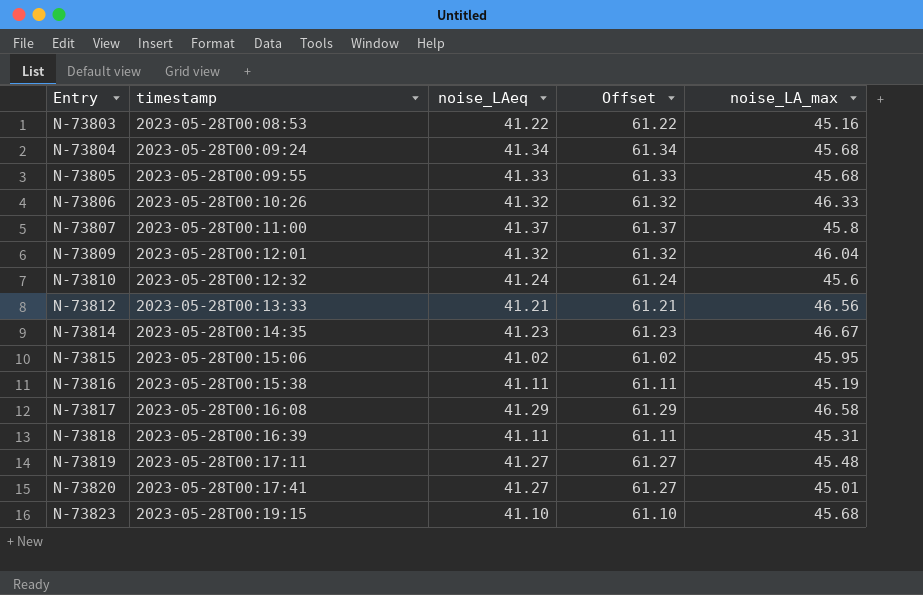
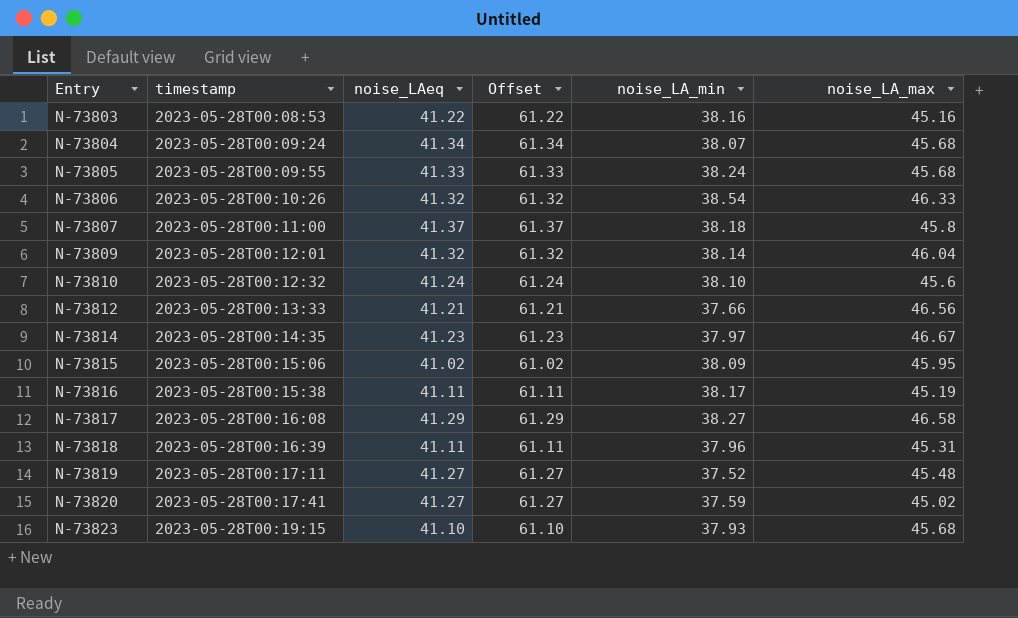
column noise_LA_min | position: none -> 5
N-73820 | noise_LA_max: 45.01 -> 45.02

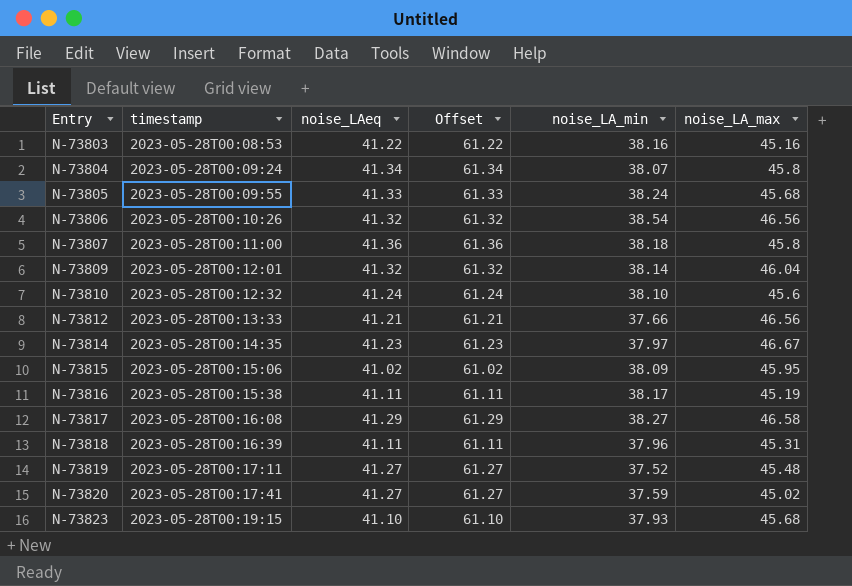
N-73804 | noise_LA_max: 45.68 -> 45.8
N-73806 | noise_LA_max: 46.33 -> 46.56
N-73807 | noise_LAeq: 41.37 -> 41.36
N-73807 | Offset: 61.37 -> 61.36

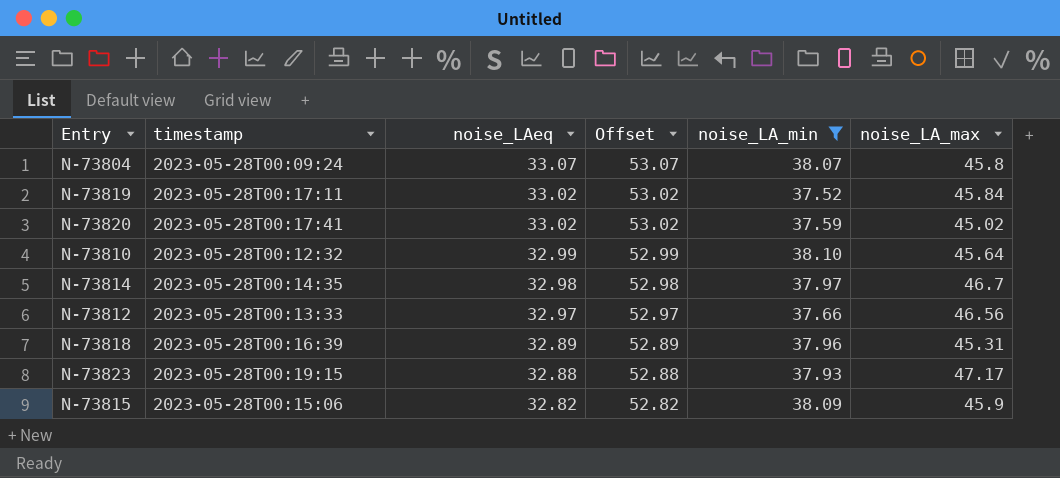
filter: none -> noise_LA_min <= 38.10
row order: Entry ascending -> noise_LAeq descending
N-73804 | noise_LAeq: 41.34 -> 33.07
N-73804 | Offset: 61.34 -> 53.07
N-73819 | noise_LAeq: 41.27 -> 33.02
N-73819 | Offset: 61.27 -> 53.02
N-73819 | noise_LA_max: 45.48 -> 45.84
N-73820 | noise_LAeq: 41.27 -> 33.02
N-73820 | Offset: 61.27 -> 53.02
N-73810 | noise_LAeq: 41.24 -> 32.99
N-73810 | Offset: 61.24 -> 52.99
N-73810 | noise_LA_max: 45.6 -> 45.64
N-73814 | noise_LAeq: 41.23 -> 32.98
N-73814 | Offset: 61.23 -> 52.98
N-73814 | noise_LA_max: 46.67 -> 46.7
N-73812 | noise_LAeq: 41.21 -> 32.97
N-73812 | Offset: 61.21 -> 52.97
N-73818 | noise_LAeq: 41.11 -> 32.89
N-73818 | Offset: 61.11 -> 52.89
N-73823 | noise_LAeq: 41.10 -> 32.88
N-73823 | Offset: 61.10 -> 52.88
N-73823 | noise_LA_max: 45.68 -> 47.17
N-73815 | noise_LAeq: 41.02 -> 32.82
N-73815 | Offset: 61.02 -> 52.82
N-73815 | noise_LA_max: 45.95 -> 45.9

